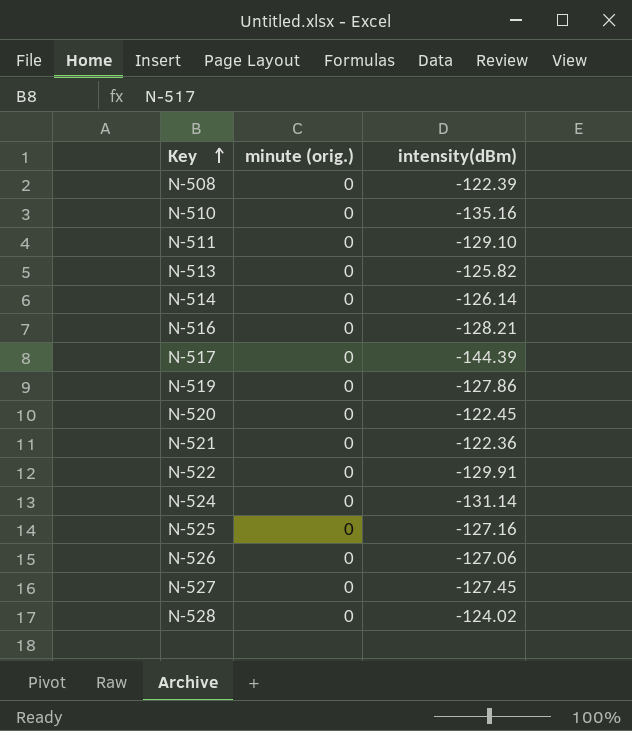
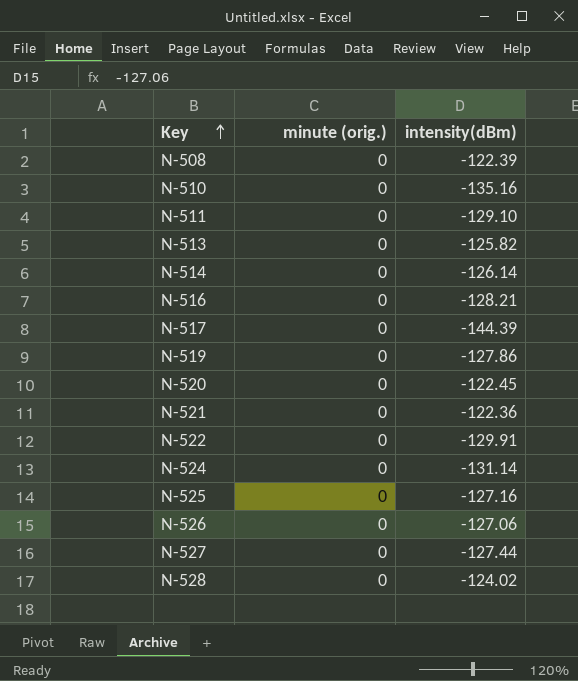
N-527 | intensity(dBm): -127.45 -> -127.44

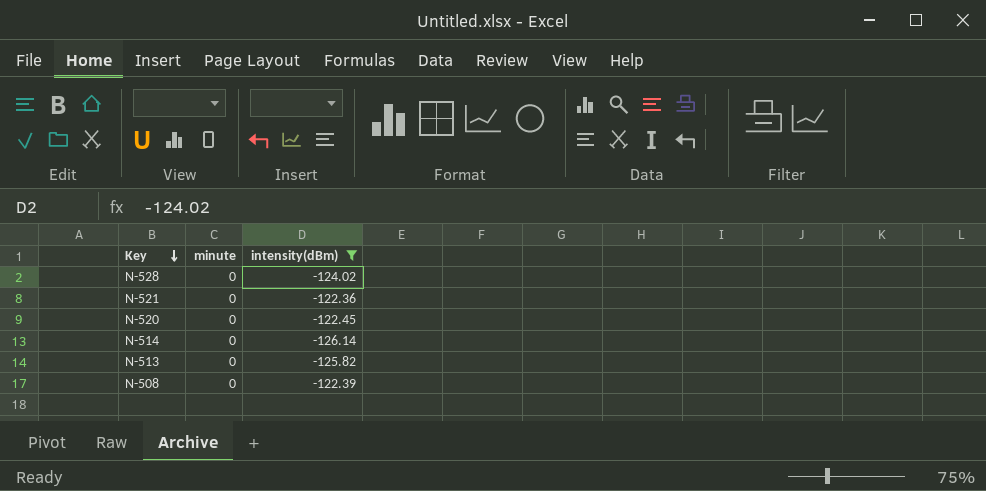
filter: none -> intensity(dBm) >= -126.14
row order: Key ascending -> Key descending
column name: minute (orig.) -> minute

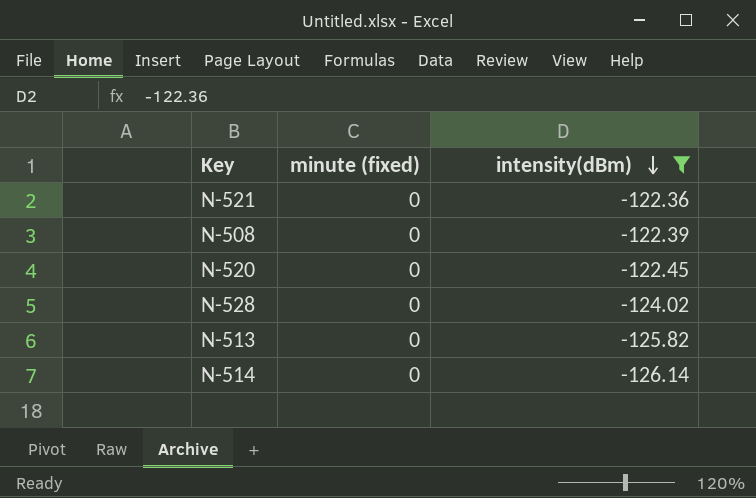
row order: Key descending -> intensity(dBm) descending
column name: minute -> minute (fixed)

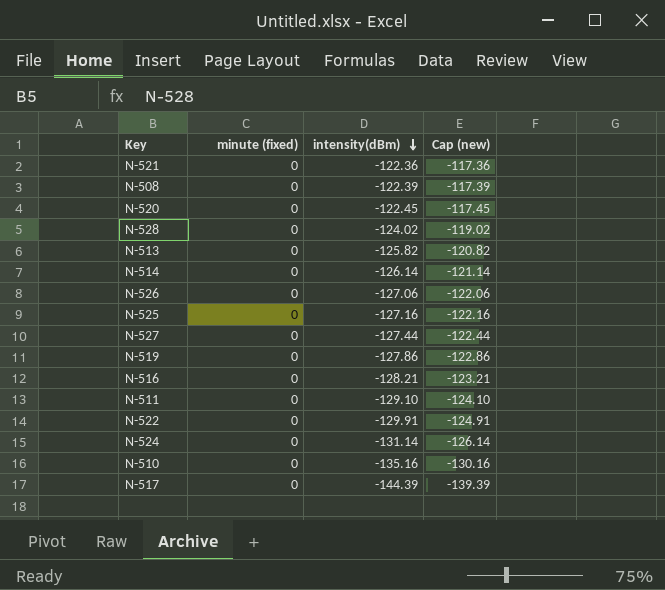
filter: intensity(dBm) >= -126.14 -> none
column Cap (new) | formula: none -> [intensity(dBm)] + 5

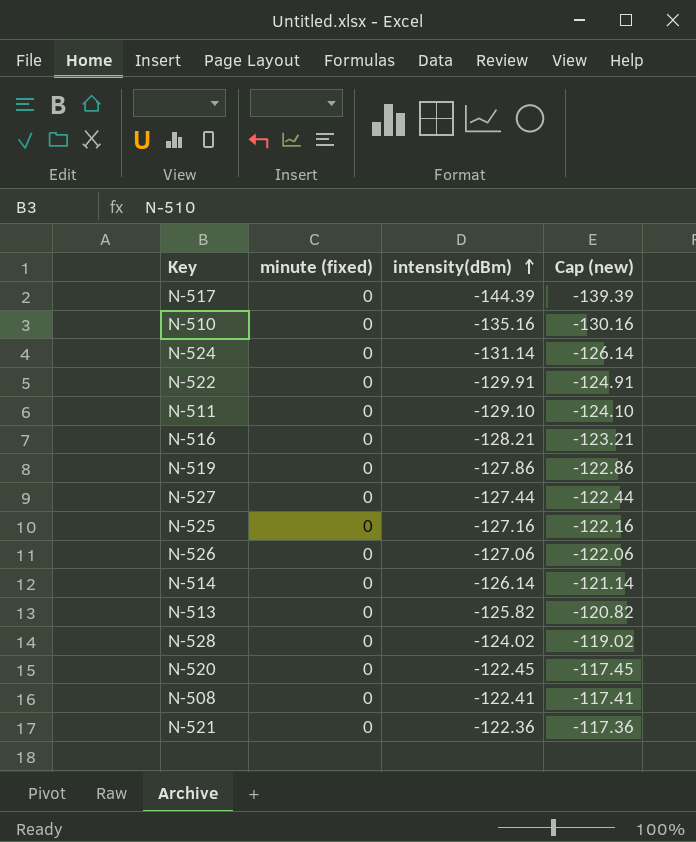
row order: intensity(dBm) descending -> intensity(dBm) ascending
N-508 | intensity(dBm): -122.39 -> -122.41
N-508 | Cap (new): -117.39 -> -117.41

